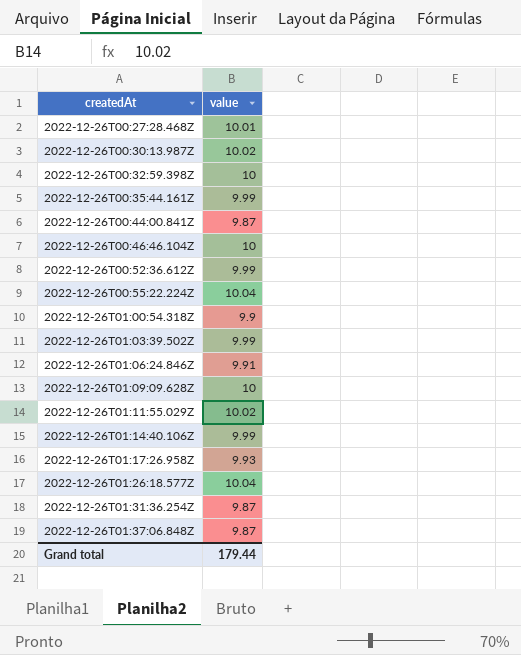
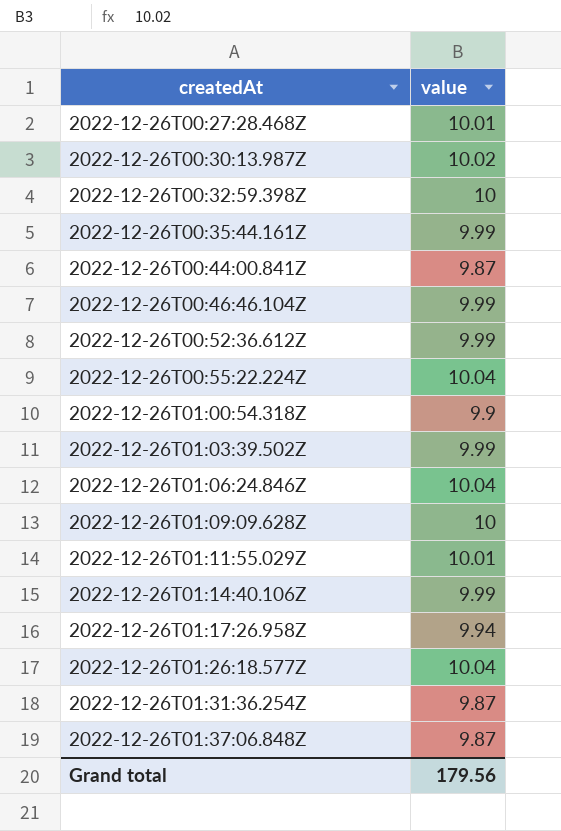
2022-12-26T00:46:46.104Z | value: 10 -> 9.99
2022-12-26T01:06:24.846Z | value: 9.91 -> 10.04
2022-12-26T01:11:55.029Z | value: 10.02 -> 10.01
2022-12-26T01:17:26.958Z | value: 9.93 -> 9.94
Grand total | value: 179.44 -> 179.56

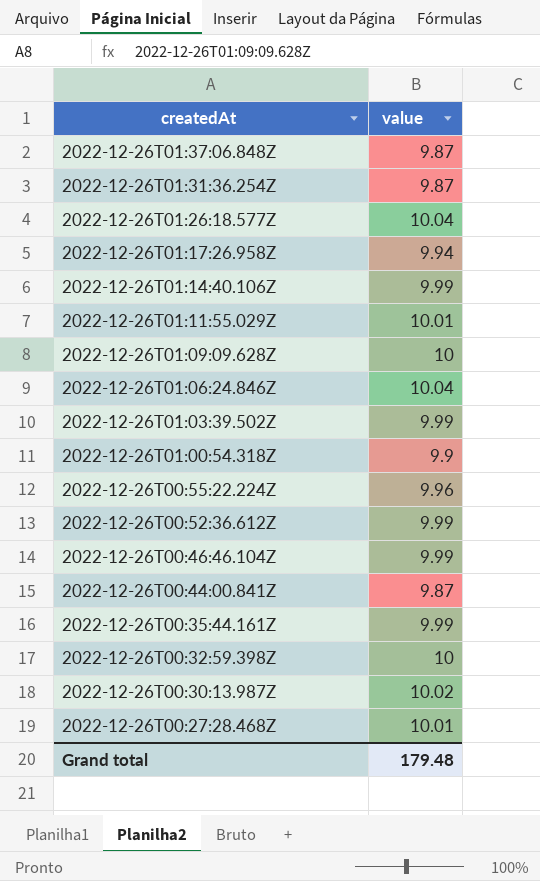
row order: createdAt ascending -> createdAt descending
2022-12-26T00:55:22.224Z | value: 10.04 -> 9.96
Grand total | value: 179.56 -> 179.48

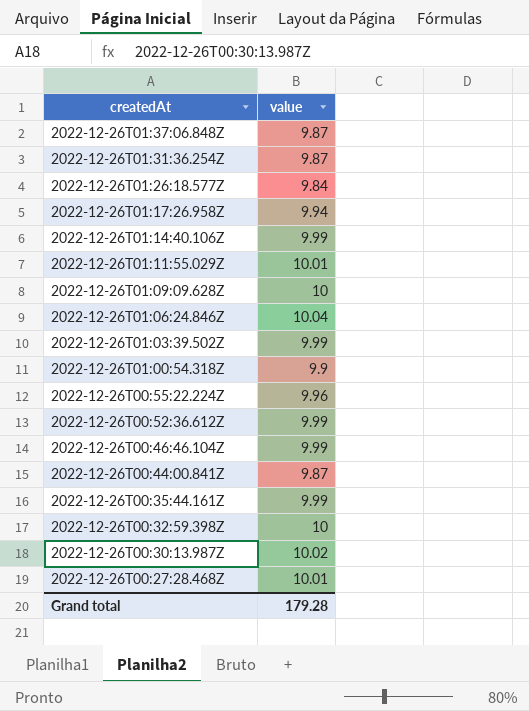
2022-12-26T01:26:18.577Z | value: 10.04 -> 9.84
Grand total | value: 179.48 -> 179.28

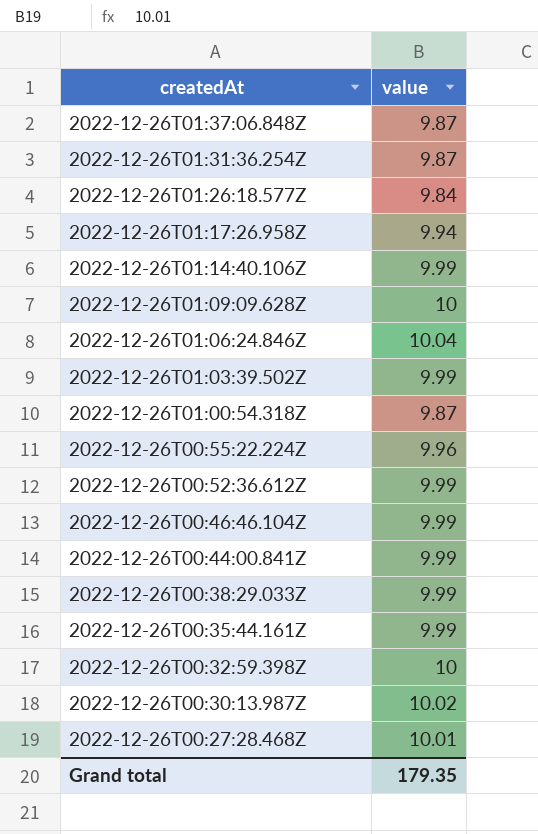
row 2022-12-26T01:11:55.029Z: 10.01 -> none
2022-12-26T01:00:54.318Z | value: 9.9 -> 9.87
2022-12-26T00:44:00.841Z | value: 9.87 -> 9.99
row 2022-12-26T00:38:29.033Z: none -> 9.99
Grand total | value: 179.28 -> 179.35

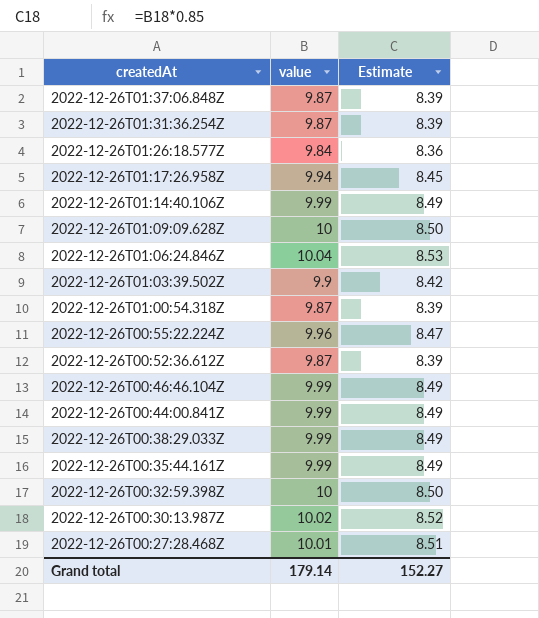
column Estimate | formula: none -> [value] * 0.85
2022-12-26T01:03:39.502Z | value: 9.99 -> 9.9
2022-12-26T00:52:36.612Z | value: 9.99 -> 9.87
Grand total | value: 179.35 -> 179.14

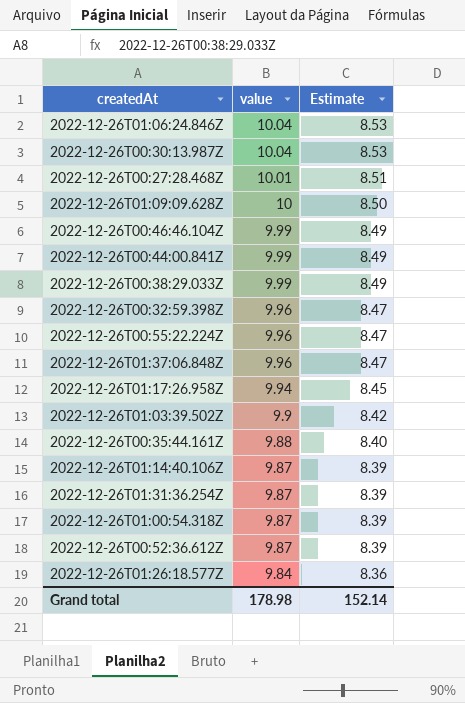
row order: createdAt descending -> value descending
2022-12-26T00:30:13.987Z | value: 10.02 -> 10.04
2022-12-26T00:30:13.987Z | Estimate: 8.52 -> 8.53
2022-12-26T00:32:59.398Z | value: 10 -> 9.96
2022-12-26T00:32:59.398Z | Estimate: 8.50 -> 8.47
2022-12-26T01:37:06.848Z | value: 9.87 -> 9.96
2022-12-26T01:37:06.848Z | Estimate: 8.39 -> 8.47
2022-12-26T00:35:44.161Z | value: 9.99 -> 9.88
2022-12-26T00:35:44.161Z | Estimate: 8.49 -> 8.40
2022-12-26T01:14:40.106Z | value: 9.99 -> 9.87
2022-12-26T01:14:40.106Z | Estimate: 8.49 -> 8.39
Grand total | value: 179.14 -> 178.98
Grand total | Estimate: 152.27 -> 152.14

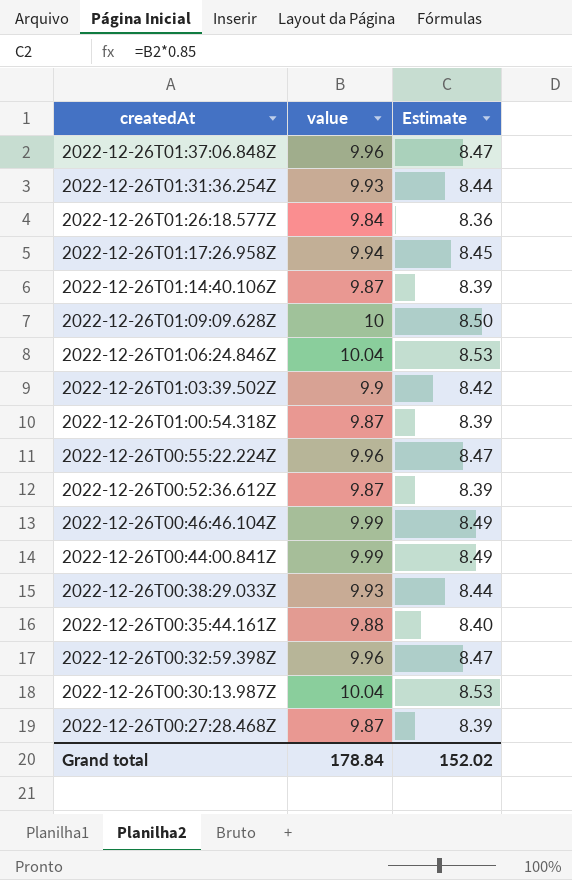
row order: value descending -> createdAt descending
2022-12-26T01:31:36.254Z | value: 9.87 -> 9.93
2022-12-26T01:31:36.254Z | Estimate: 8.39 -> 8.44
2022-12-26T00:38:29.033Z | value: 9.99 -> 9.93
2022-12-26T00:38:29.033Z | Estimate: 8.49 -> 8.44
2022-12-26T00:27:28.468Z | value: 10.01 -> 9.87
2022-12-26T00:27:28.468Z | Estimate: 8.51 -> 8.39
Grand total | value: 178.98 -> 178.84
Grand total | Estimate: 152.14 -> 152.02

